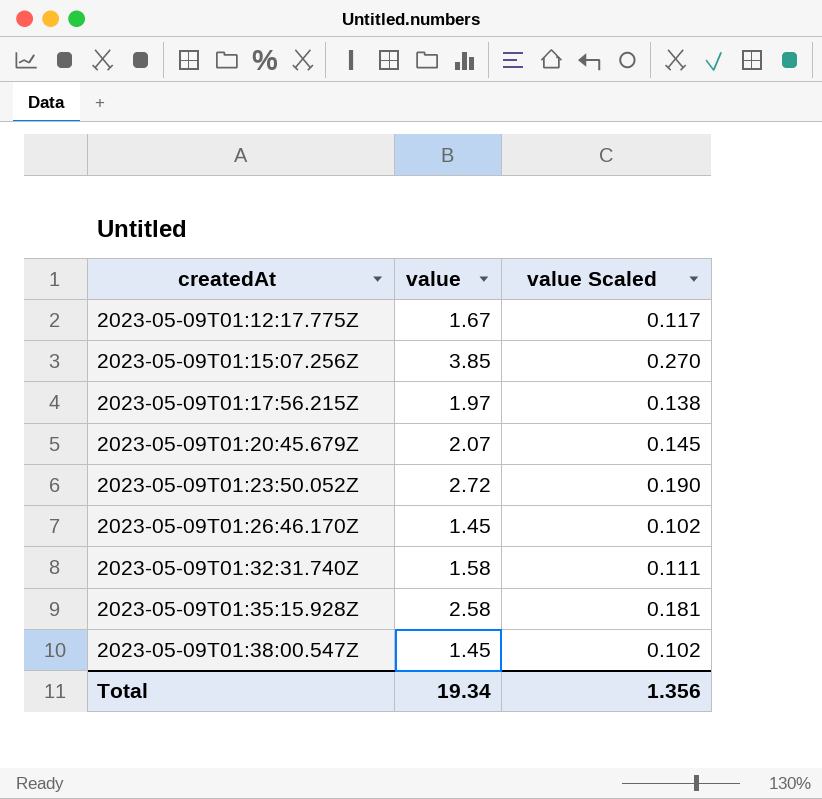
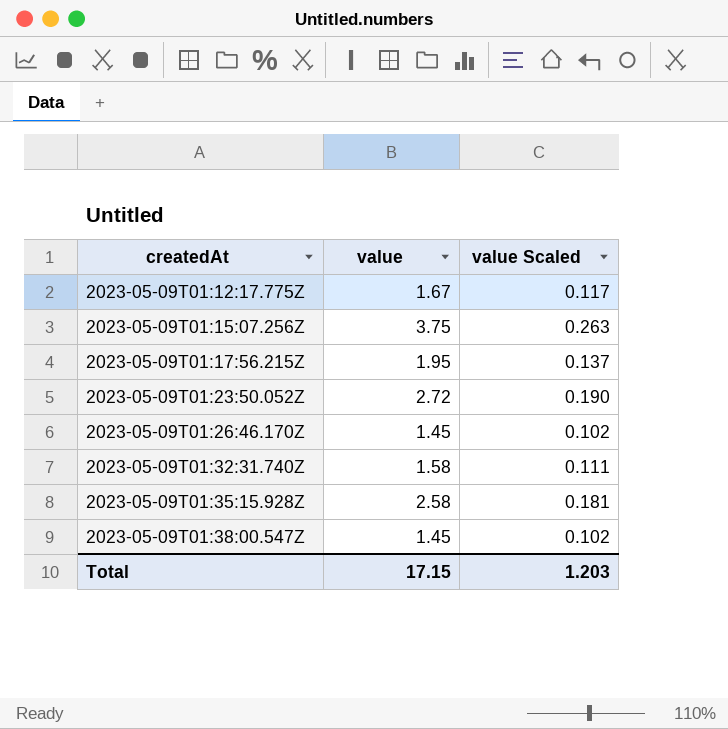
row 2023-05-09T01:20:45.679Z: 2.07 | 0.145 -> none
2023-05-09T01:15:07.256Z | value: 3.85 -> 3.75
2023-05-09T01:15:07.256Z | value Scaled: 0.270 -> 0.263
2023-05-09T01:17:56.215Z | value: 1.97 -> 1.95
2023-05-09T01:17:56.215Z | value Scaled: 0.138 -> 0.137
Total | value: 19.34 -> 17.15
Total | value Scaled: 1.356 -> 1.203

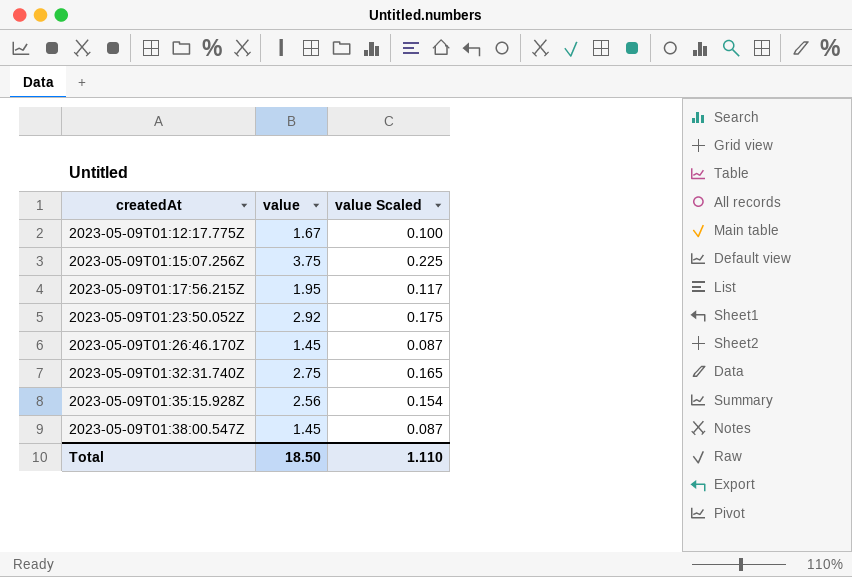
column value Scaled | formula: [value] * 0.07 -> [value] * 0.06
2023-05-09T01:23:50.052Z | value: 2.72 -> 2.92
2023-05-09T01:32:31.740Z | value: 1.58 -> 2.75
2023-05-09T01:35:15.928Z | value: 2.58 -> 2.56
Total | value: 17.15 -> 18.50
Total | value Scaled: 1.203 -> 1.110

